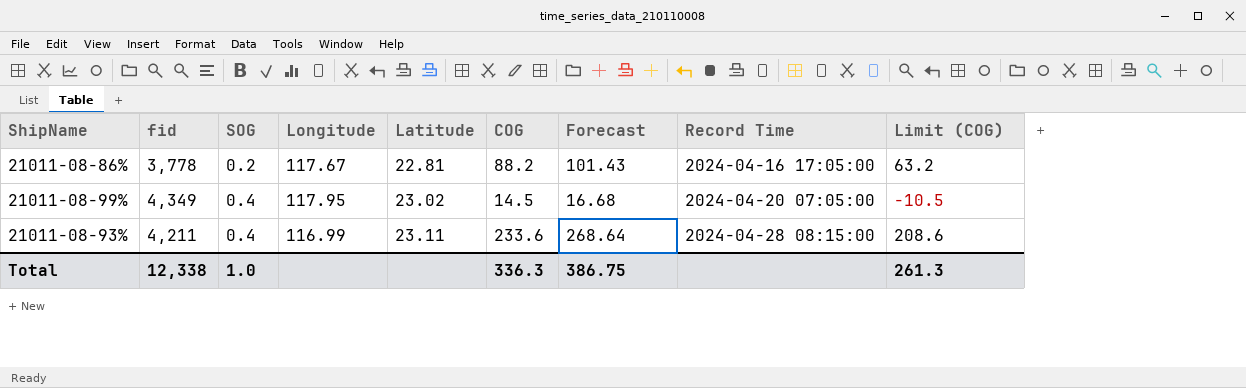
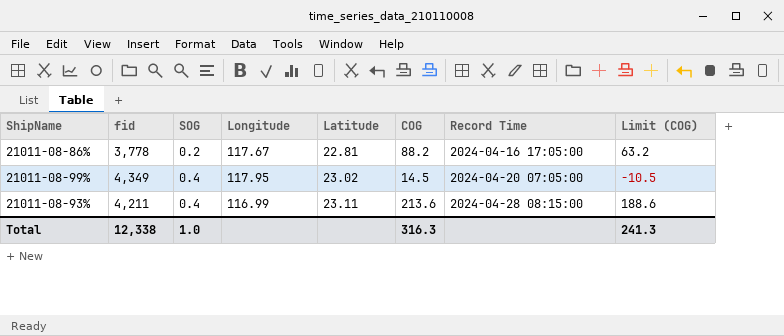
column Forecast | formula: [COG] * 1.15 -> none
21011-08-93% | COG: 233.6 -> 213.6
21011-08-93% | Limit (COG): 208.6 -> 188.6
Total | COG: 336.3 -> 316.3
Total | Limit (COG): 261.3 -> 241.3

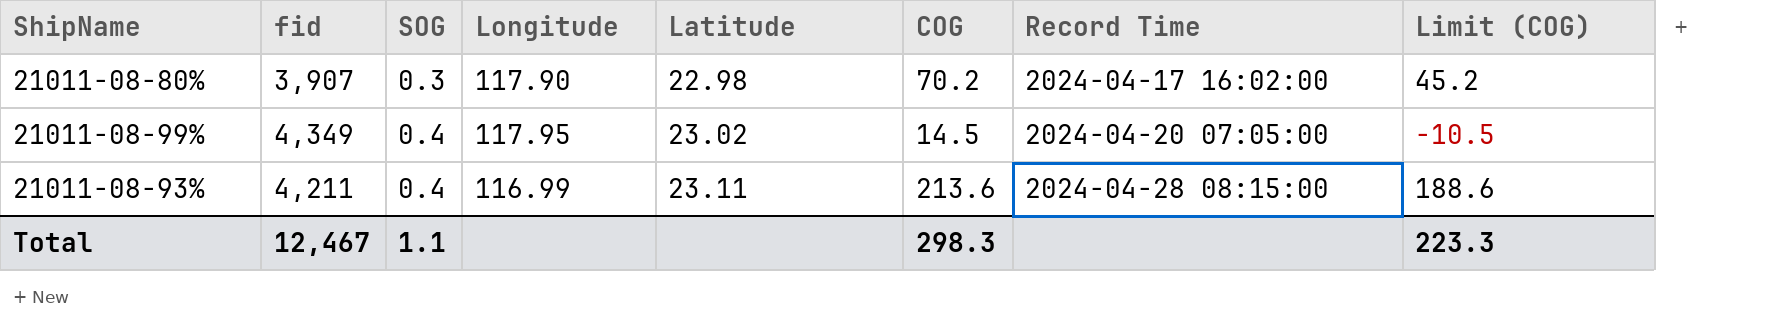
row 21011-08-86%: 3,778 | 0.2 | 117.67 | 22.81 | 88.2 | 2024-04-16 17:05:00 | 63.2 -> none
row 21011-08-80%: none -> 3,907 | 0.3 | 117.90 | 22.98 | 70.2 | 2024-04-17 16:02:00 | 45.2
Total | fid: 12,338 -> 12,467
Total | SOG: 1.0 -> 1.1
Total | COG: 316.3 -> 298.3
Total | Limit (COG): 241.3 -> 223.3

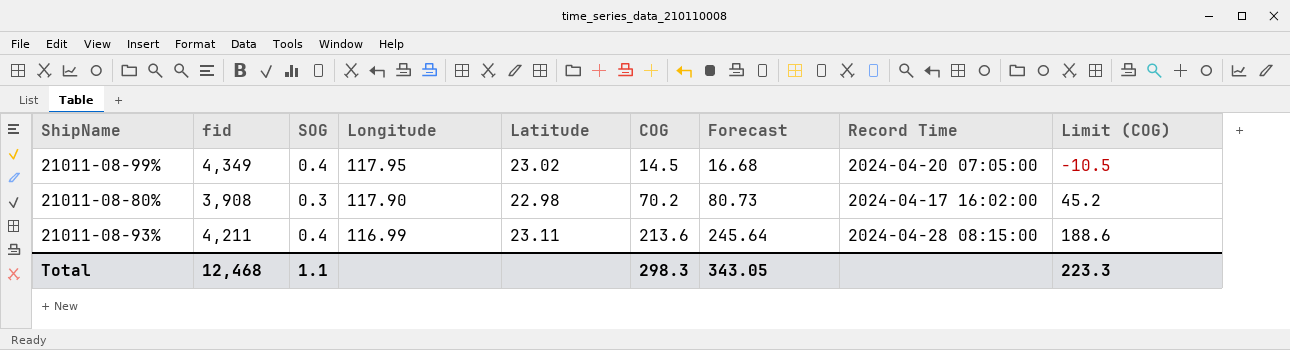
row order: SOG ascending -> Longitude descending
column Forecast | formula: none -> [COG] * 1.15
21011-08-80% | fid: 3,907 -> 3,908
Total | fid: 12,467 -> 12,468

